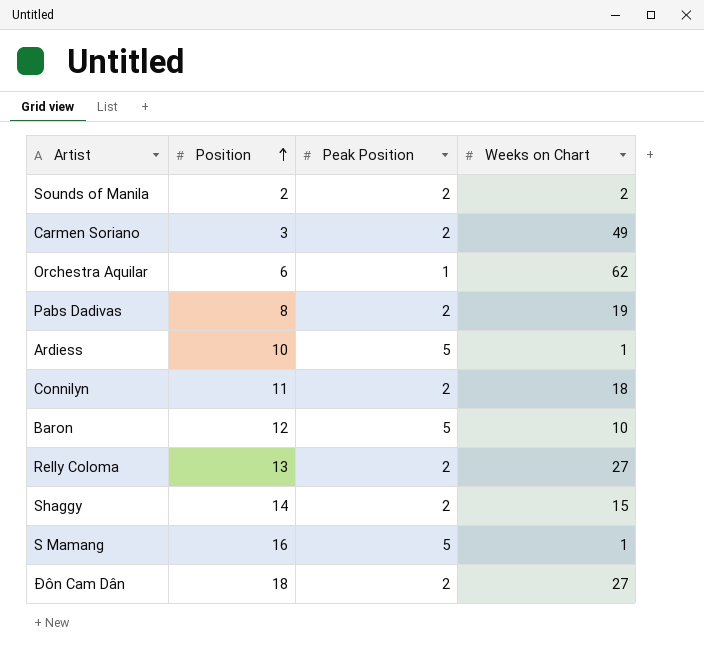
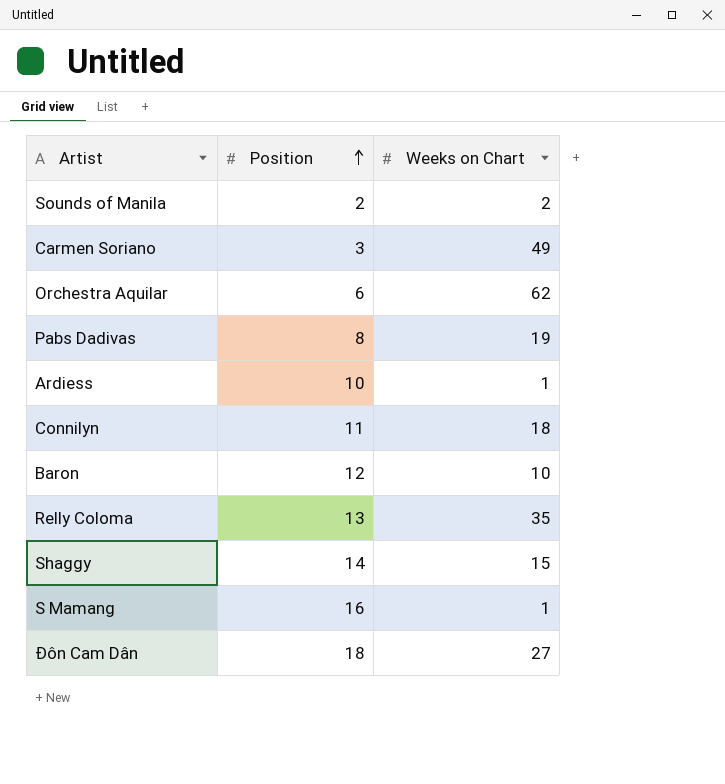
column Peak Position | position: 3 -> none
Relly Coloma | Weeks on Chart: 27 -> 35

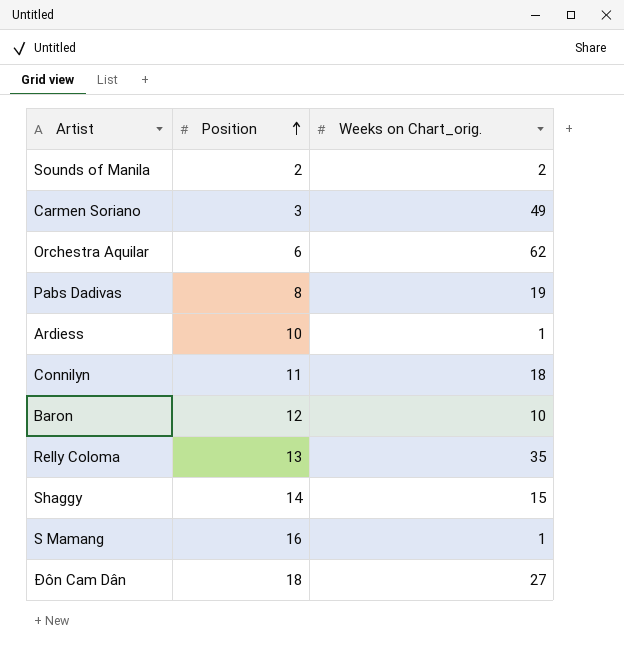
column name: Weeks on Chart -> Weeks on Chart_orig.

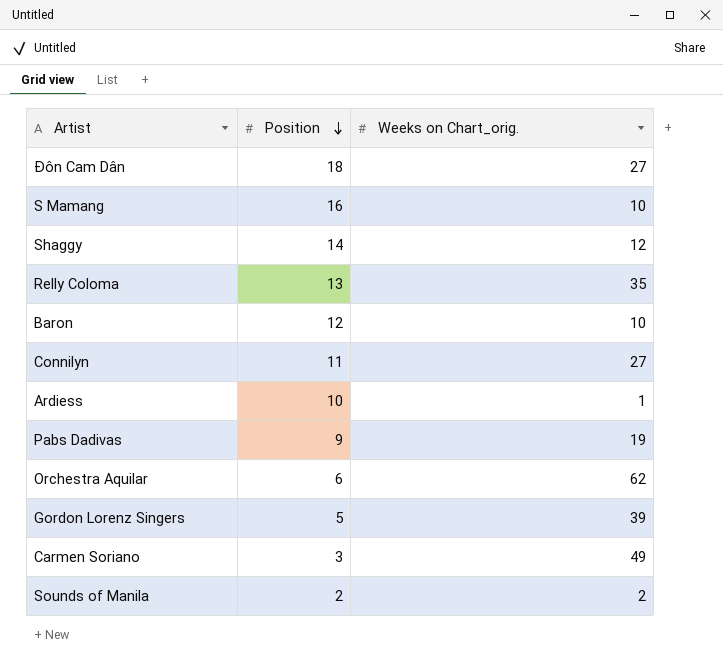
row order: Position ascending -> Position descending
S Mamang | Weeks on Chart_orig.: 1 -> 10
Shaggy | Weeks on Chart_orig.: 15 -> 12
Connilyn | Weeks on Chart_orig.: 18 -> 27
Pabs Dadivas | Position: 8 -> 9
row Gordon Lorenz Singers: none -> 5 | 39

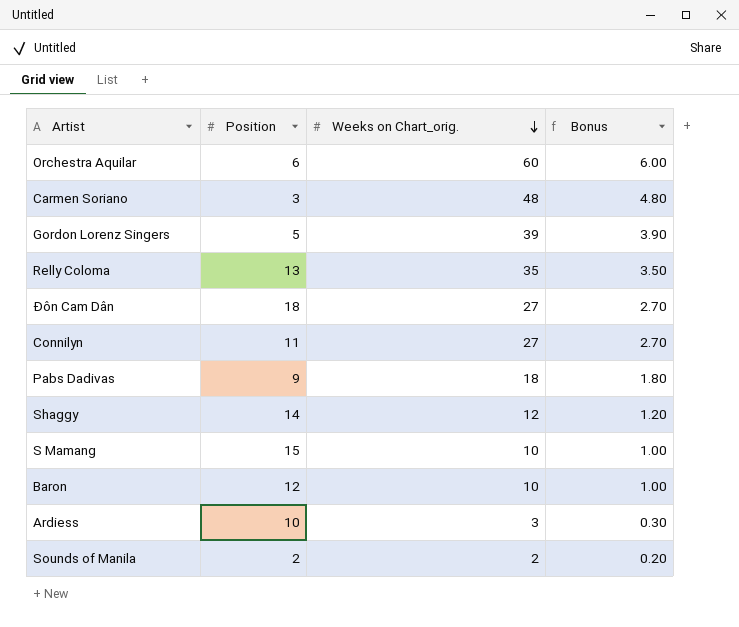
row order: Position descending -> Weeks on Chart_orig. descending
column Bonus | formula: none -> [Weeks on Chart_orig.] * 0.1
Orchestra Aquilar | Weeks on Chart_orig.: 62 -> 60
Carmen Soriano | Weeks on Chart_orig.: 49 -> 48
Pabs Dadivas | Weeks on Chart_orig.: 19 -> 18
S Mamang | Position: 16 -> 15
Ardiess | Weeks on Chart_orig.: 1 -> 3

